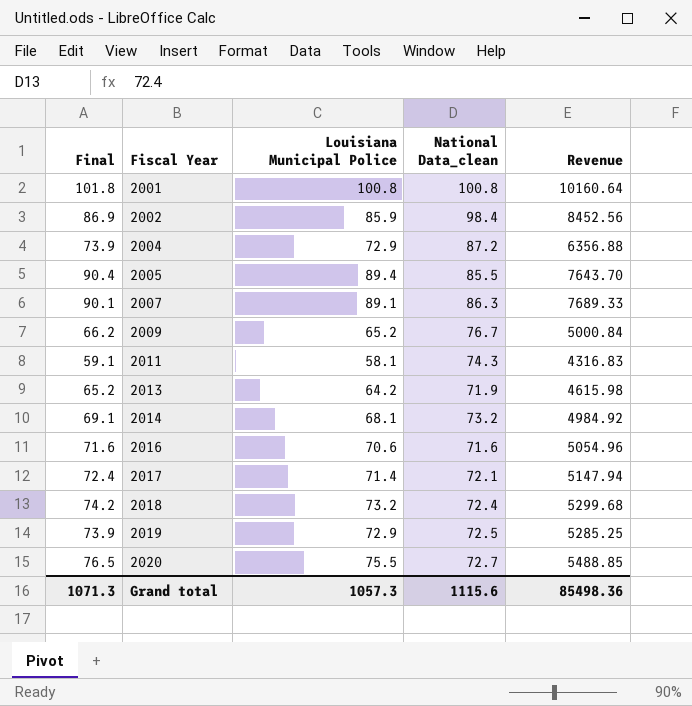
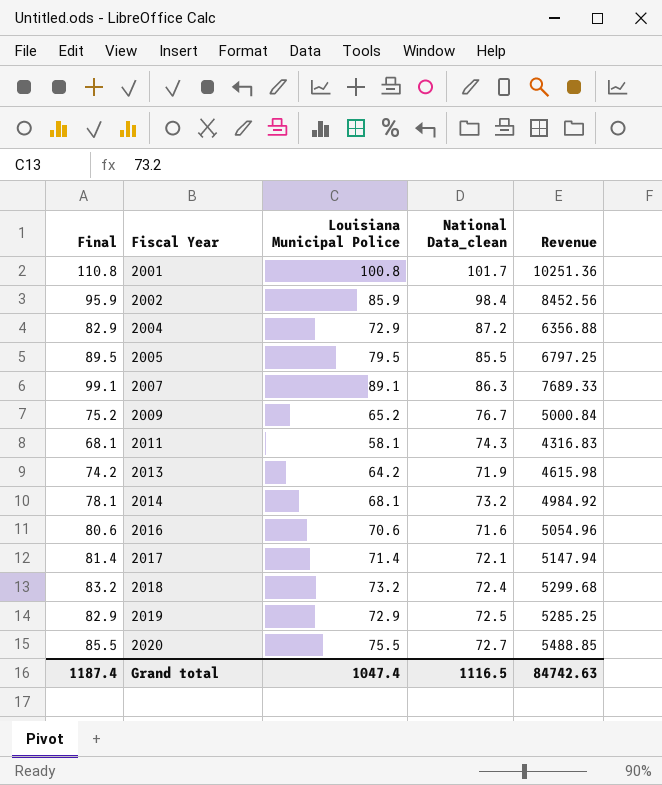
column Final | formula: [Louisiana Municipal Police] + 1 -> [Louisiana Municipal Police] + 10
2001 | National Data_clean: 100.8 -> 101.7
2001 | Revenue: 10160.64 -> 10251.36
2005 | Louisiana Municipal Police: 89.4 -> 79.5
2005 | Revenue: 7643.70 -> 6797.25
Grand total | Final: 1071.3 -> 1187.4
Grand total | Louisiana Municipal Police: 1057.3 -> 1047.4
Grand total | National Data_clean: 1115.6 -> 1116.5
Grand total | Revenue: 85498.36 -> 84742.63

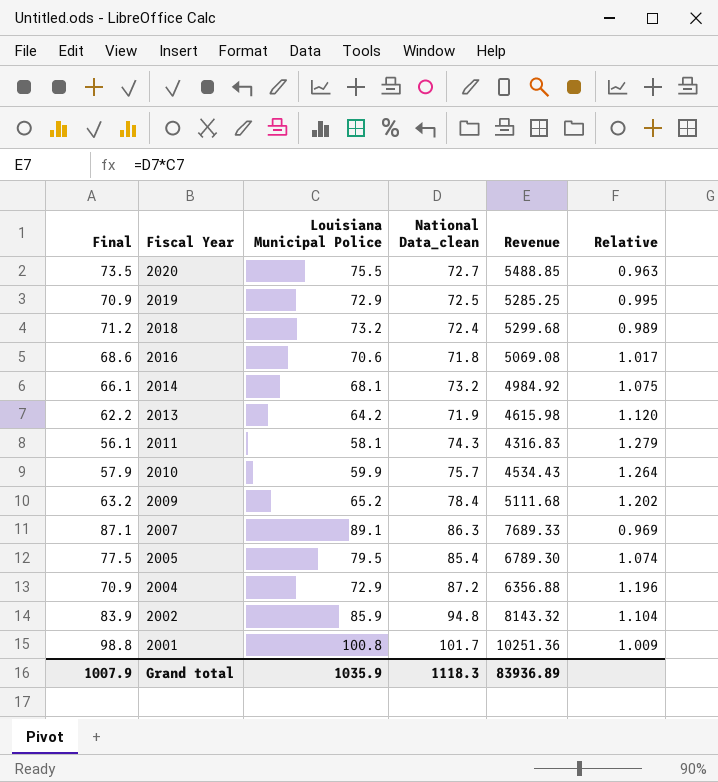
row order: Fiscal Year ascending -> Fiscal Year descending
column Final | formula: [Louisiana Municipal Police] + 10 -> [Louisiana Municipal Police] - 2
column Relative | formula: none -> [National Data_clean] / [Louisiana Municipal Police]
row 2017: 81.4 | 71.4 | 72.1 | 5147.94 -> none
2016 | National Data_clean: 71.6 -> 71.8
2016 | Revenue: 5054.96 -> 5069.08
row 2010: none -> 57.9 | 59.9 | 75.7 | 4534.43 | 1.264
2009 | National Data_clean: 76.7 -> 78.4
2009 | Revenue: 5000.84 -> 5111.68
2005 | National Data_clean: 85.5 -> 85.4
2005 | Revenue: 6797.25 -> 6789.30
2002 | National Data_clean: 98.4 -> 94.8
2002 | Revenue: 8452.56 -> 8143.32
Grand total | Final: 1187.4 -> 1007.9
Grand total | Louisiana Municipal Police: 1047.4 -> 1035.9
Grand total | National Data_clean: 1116.5 -> 1118.3
Grand total | Revenue: 84742.63 -> 83936.89

